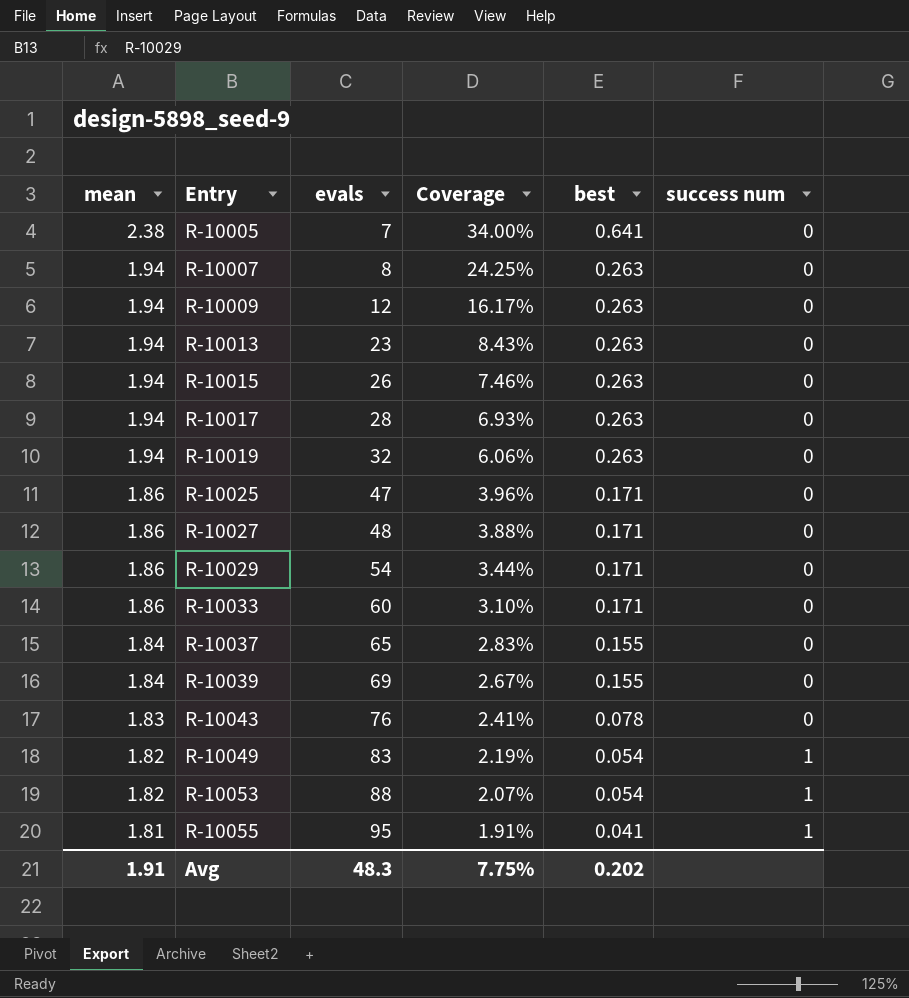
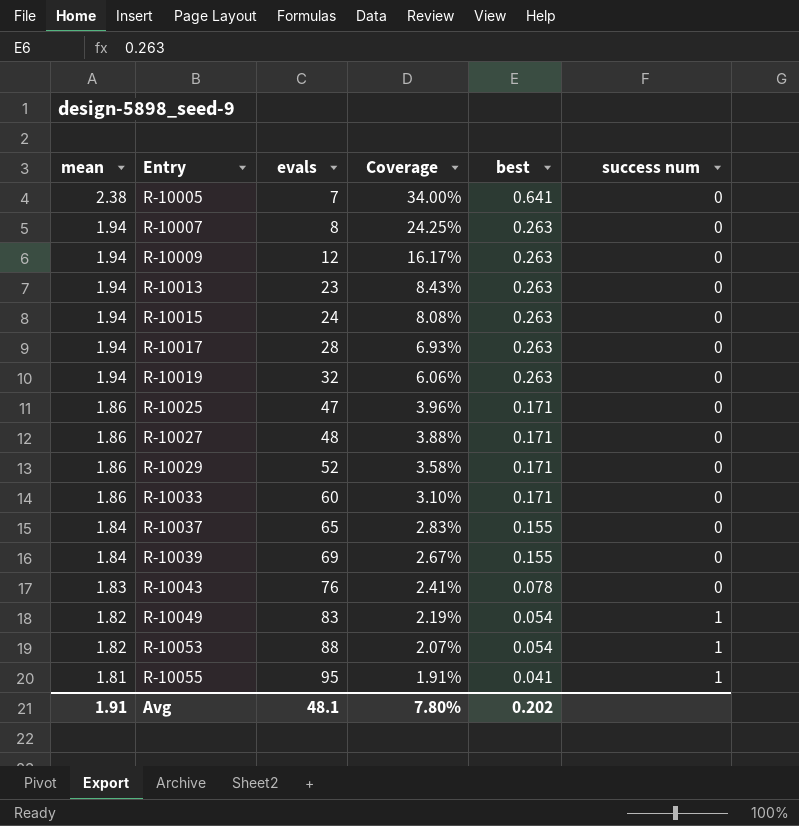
R-10015 | evals: 26 -> 24
R-10015 | Coverage: 7.46% -> 8.08%
R-10029 | evals: 54 -> 52
R-10029 | Coverage: 3.44% -> 3.58%
Avg | evals: 48.3 -> 48.1
Avg | Coverage: 7.75% -> 7.80%

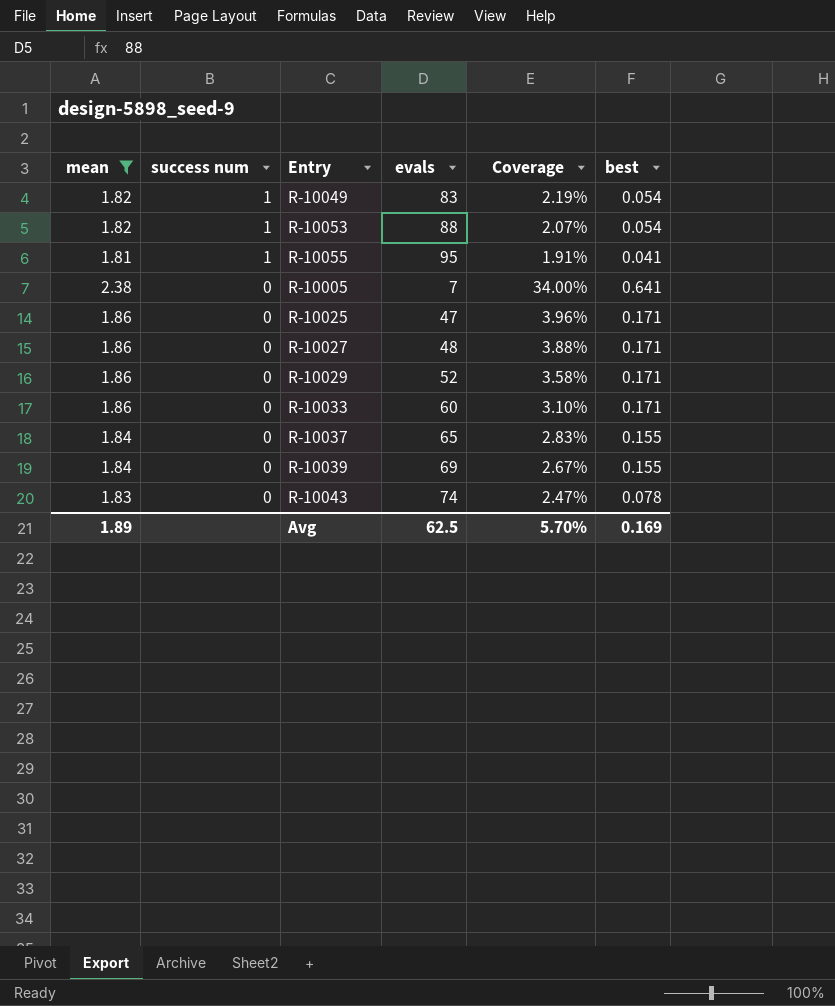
filter: none -> mean != 1.94
row order: mean descending -> success num descending
column success num | position: 6 -> 2
R-10043 | evals: 76 -> 74
R-10043 | Coverage: 2.41% -> 2.47%
Avg | mean: 1.91 -> 1.89
Avg | evals: 48.1 -> 62.5
Avg | Coverage: 7.80% -> 5.70%
Avg | best: 0.202 -> 0.169

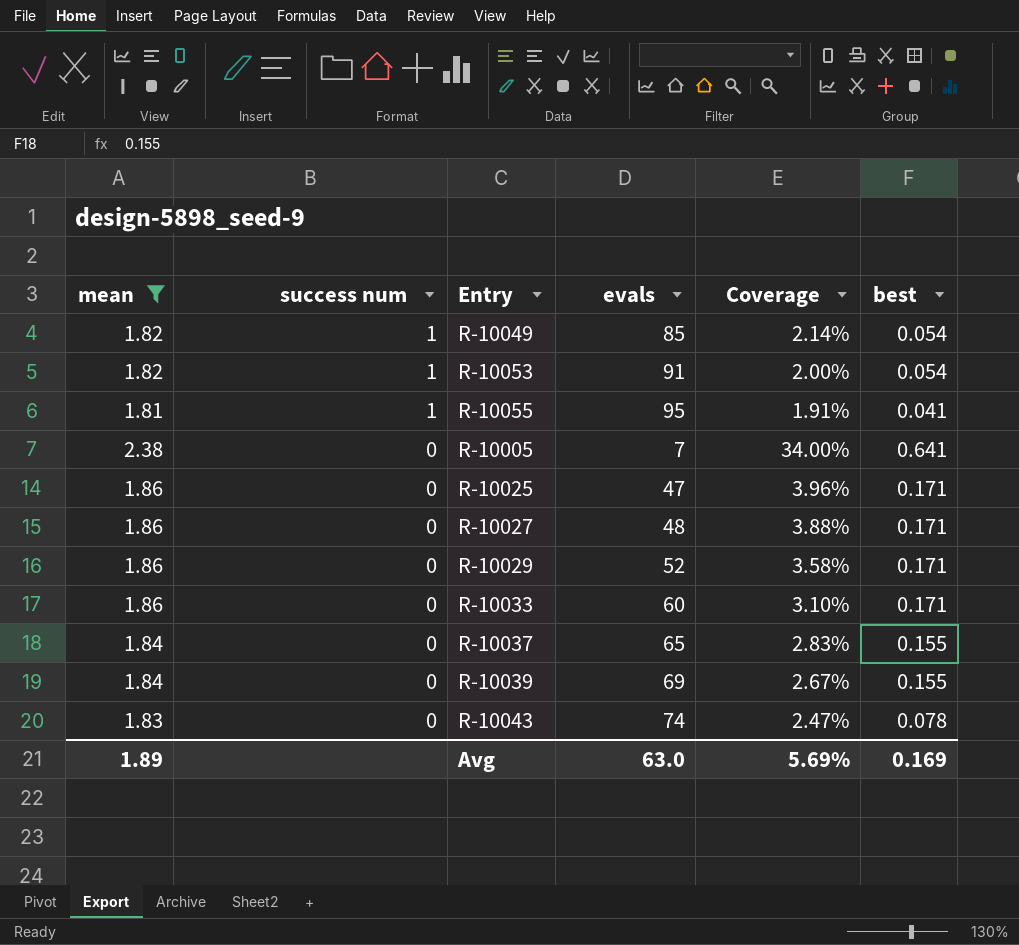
R-10049 | evals: 83 -> 85
R-10049 | Coverage: 2.19% -> 2.14%
R-10053 | evals: 88 -> 91
R-10053 | Coverage: 2.07% -> 2.00%
Avg | evals: 62.5 -> 63.0
Avg | Coverage: 5.70% -> 5.69%

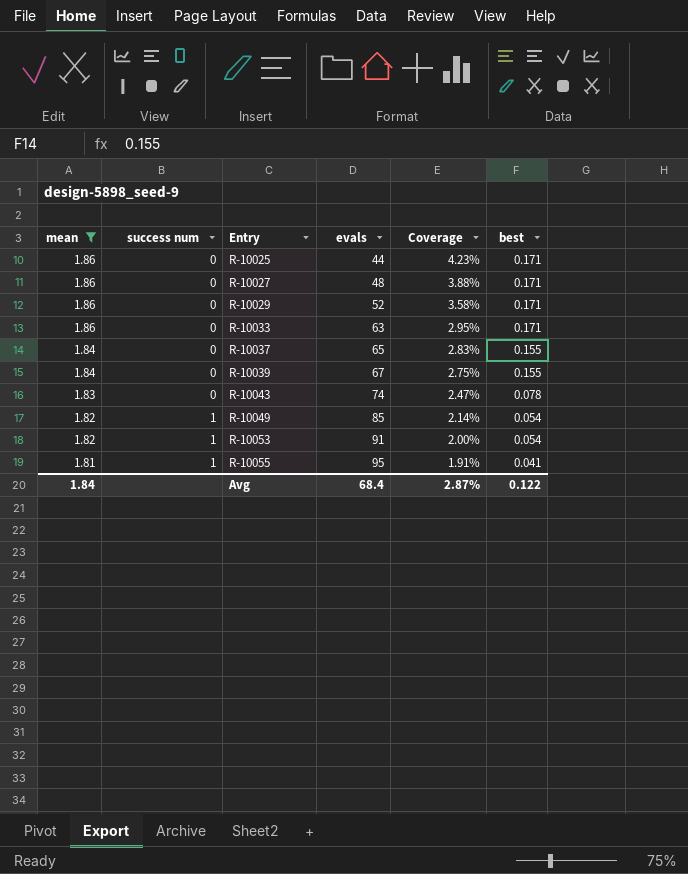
row order: success num descending -> mean descending
row R-10005: 2.38 | 0 | 7 | 34.00% | 0.641 -> none
R-10025 | evals: 47 -> 44
R-10025 | Coverage: 3.96% -> 4.23%
R-10033 | evals: 60 -> 63
R-10033 | Coverage: 3.10% -> 2.95%
R-10039 | evals: 69 -> 67
R-10039 | Coverage: 2.67% -> 2.75%
Avg | mean: 1.89 -> 1.84
Avg | evals: 63.0 -> 68.4
Avg | Coverage: 5.69% -> 2.87%
Avg | best: 0.169 -> 0.122

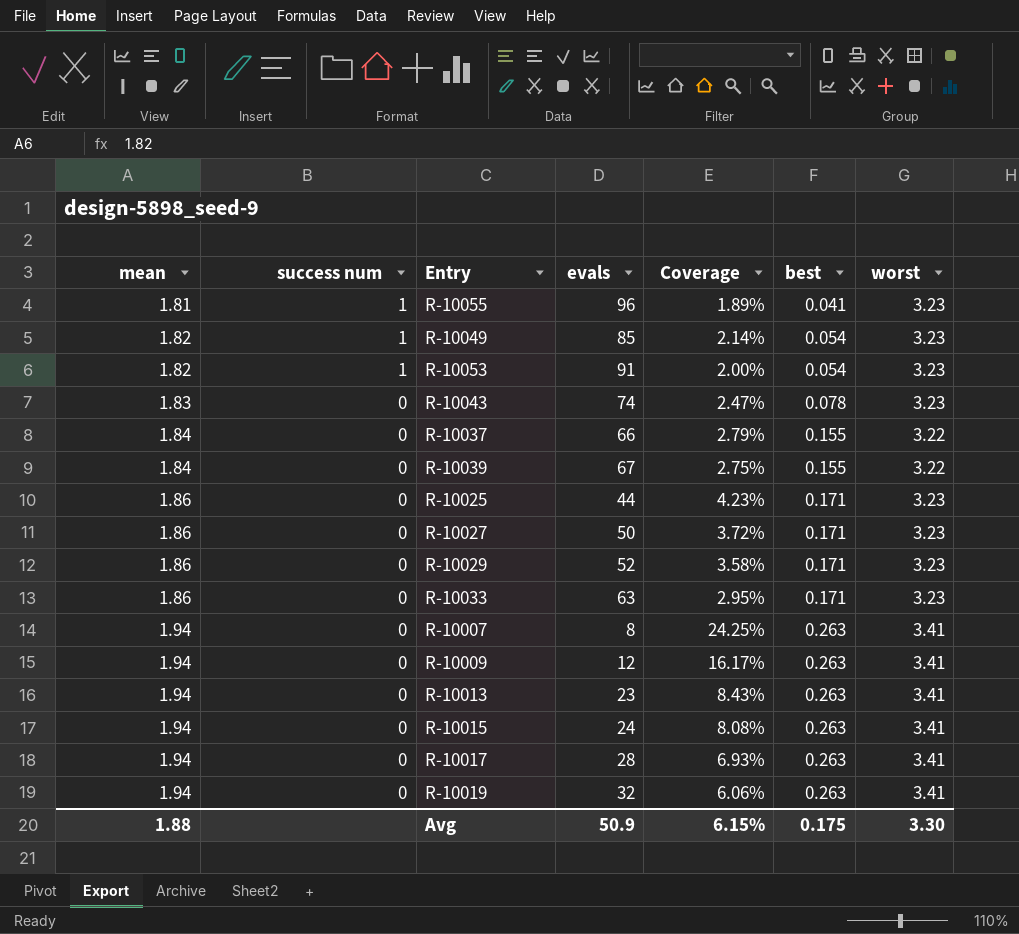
filter: mean != 1.94 -> none
row order: mean descending -> mean ascending
column worst | position: none -> 7
R-10055 | evals: 95 -> 96
R-10055 | Coverage: 1.91% -> 1.89%
R-10037 | evals: 65 -> 66
R-10037 | Coverage: 2.83% -> 2.79%
R-10027 | evals: 48 -> 50
R-10027 | Coverage: 3.88% -> 3.72%
Avg | mean: 1.84 -> 1.88
Avg | evals: 68.4 -> 50.9
Avg | Coverage: 2.87% -> 6.15%
Avg | best: 0.122 -> 0.175

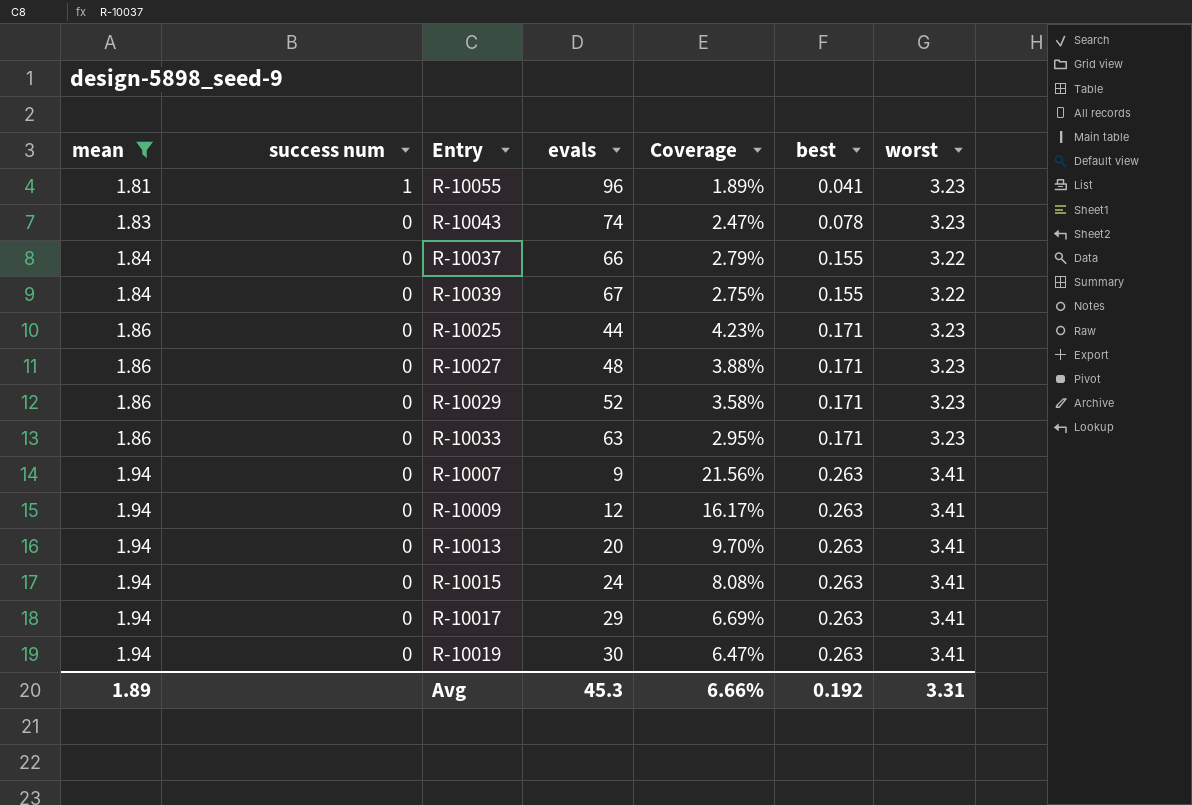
filter: none -> mean != 1.82
R-10027 | evals: 50 -> 48
R-10027 | Coverage: 3.72% -> 3.88%
R-10007 | evals: 8 -> 9
R-10007 | Coverage: 24.25% -> 21.56%
R-10013 | evals: 23 -> 20
R-10013 | Coverage: 8.43% -> 9.70%
R-10017 | evals: 28 -> 29
R-10017 | Coverage: 6.93% -> 6.69%
R-10019 | evals: 32 -> 30
R-10019 | Coverage: 6.06% -> 6.47%
Avg | mean: 1.88 -> 1.89
Avg | evals: 50.9 -> 45.3
Avg | Coverage: 6.15% -> 6.66%
Avg | best: 0.175 -> 0.192
Avg | worst: 3.30 -> 3.31

